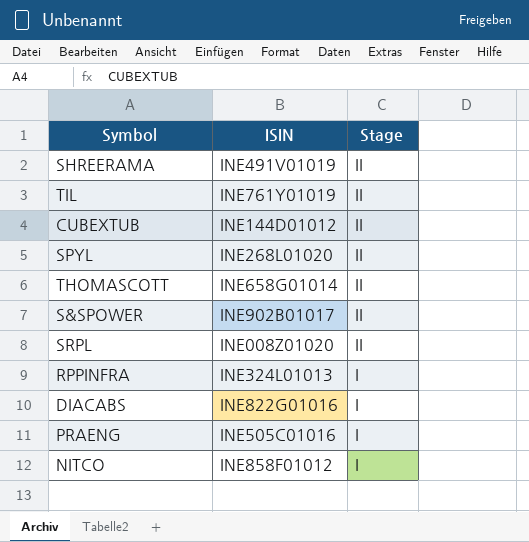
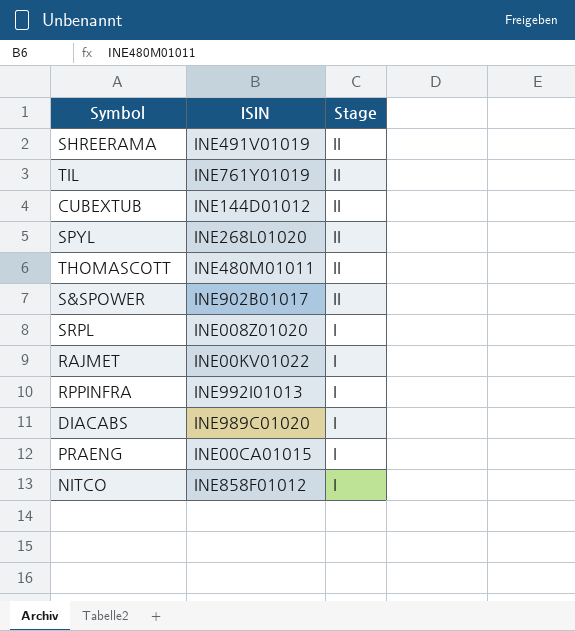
THOMASCOTT | ISIN: INE658G01014 -> INE480M01011
SRPL | Stage: II -> I
row RAJMET: none -> INE00KV01022 | I
RPPINFRA | ISIN: INE324L01013 -> INE992I01013
DIACABS | ISIN: INE822G01016 -> INE989C01020
PRAENG | ISIN: INE505C01016 -> INE00CA01015

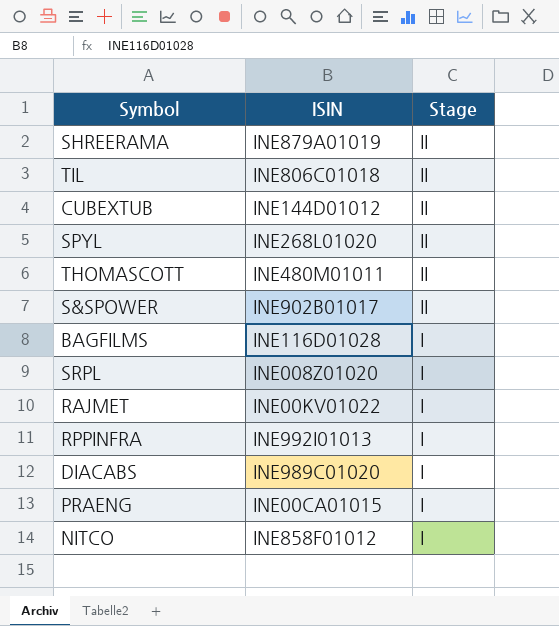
SHREERAMA | ISIN: INE491V01019 -> INE879A01019
TIL | ISIN: INE761Y01019 -> INE806C01018
row BAGFILMS: none -> INE116D01028 | I

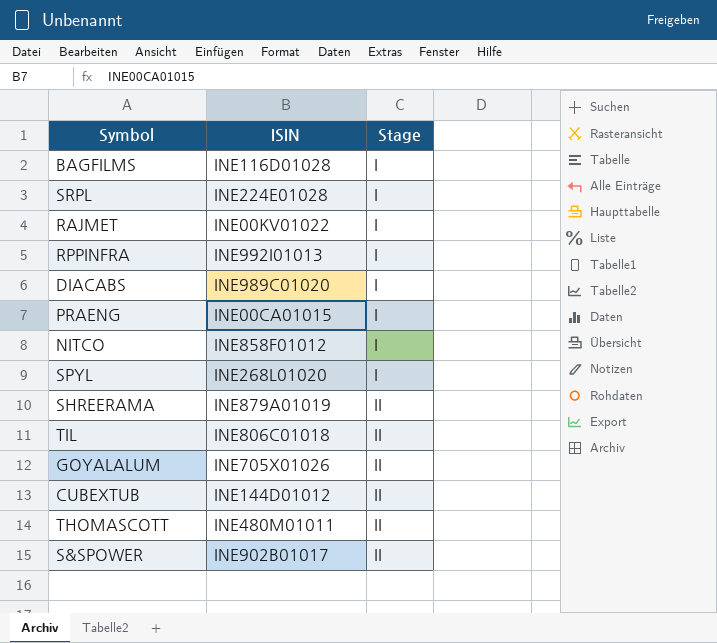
row order: Stage descending -> Stage ascending
SRPL | ISIN: INE008Z01020 -> INE224E01028
SPYL | Stage: II -> I
row GOYALALUM: none -> INE705X01026 | II

